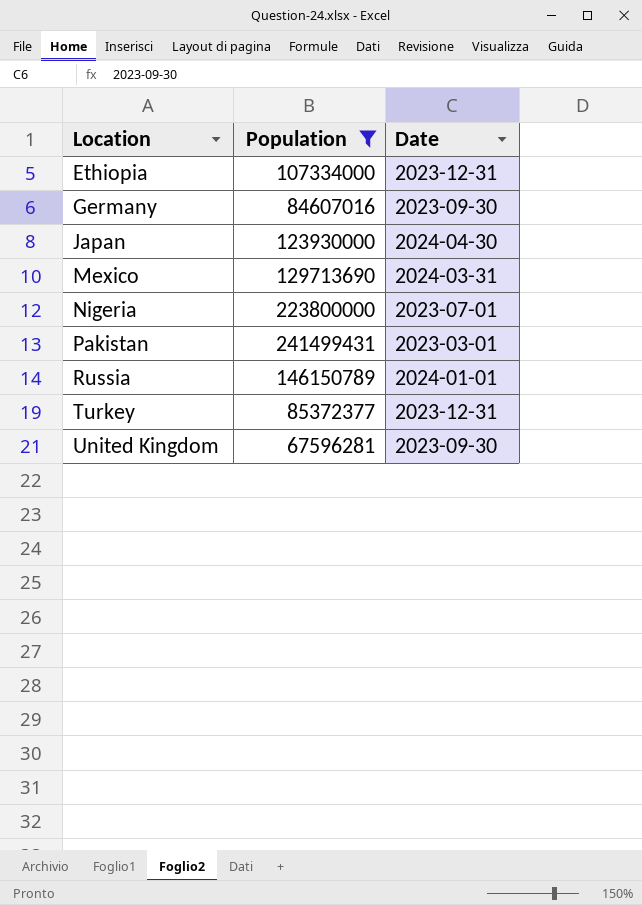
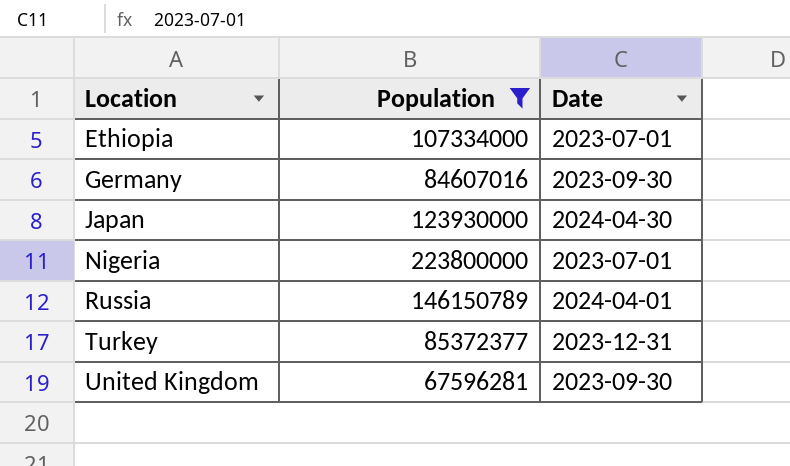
row Mexico: 129713690 | 2024-03-31 -> none
row Pakistan: 241499431 | 2023-03-01 -> none
Ethiopia | Date: 2023-12-31 -> 2023-07-01
Russia | Date: 2024-01-01 -> 2024-04-01

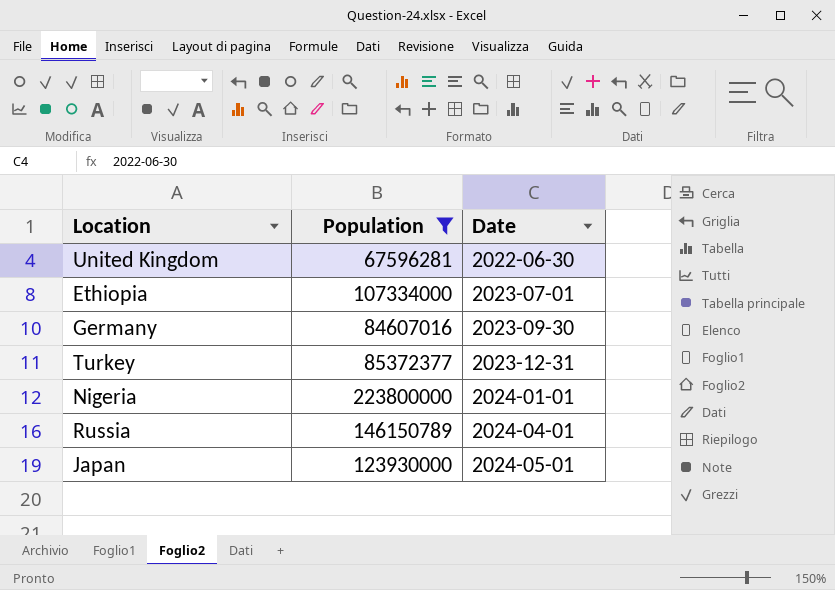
row order: Location ascending -> Date ascending
United Kingdom | Date: 2023-09-30 -> 2022-06-30
Nigeria | Date: 2023-07-01 -> 2024-01-01
Japan | Date: 2024-04-30 -> 2024-05-01

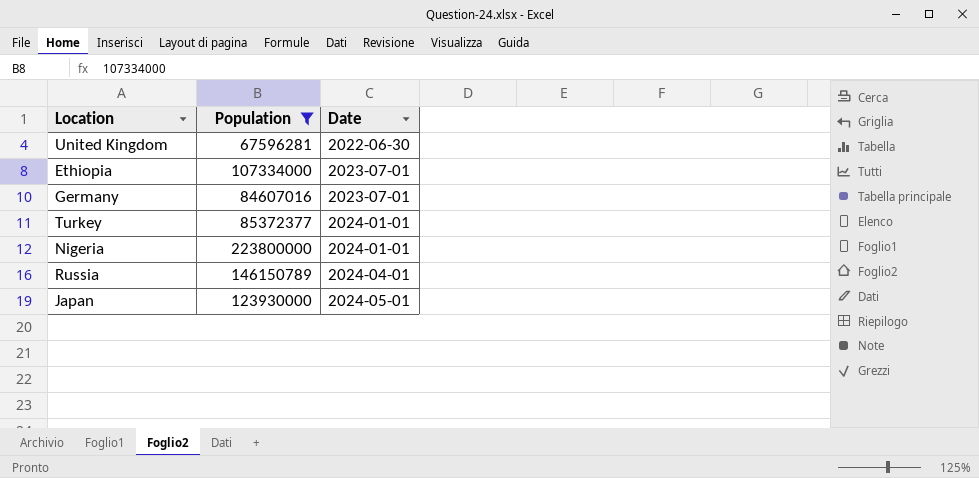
Germany | Date: 2023-09-30 -> 2023-07-01
Turkey | Date: 2023-12-31 -> 2024-01-01

